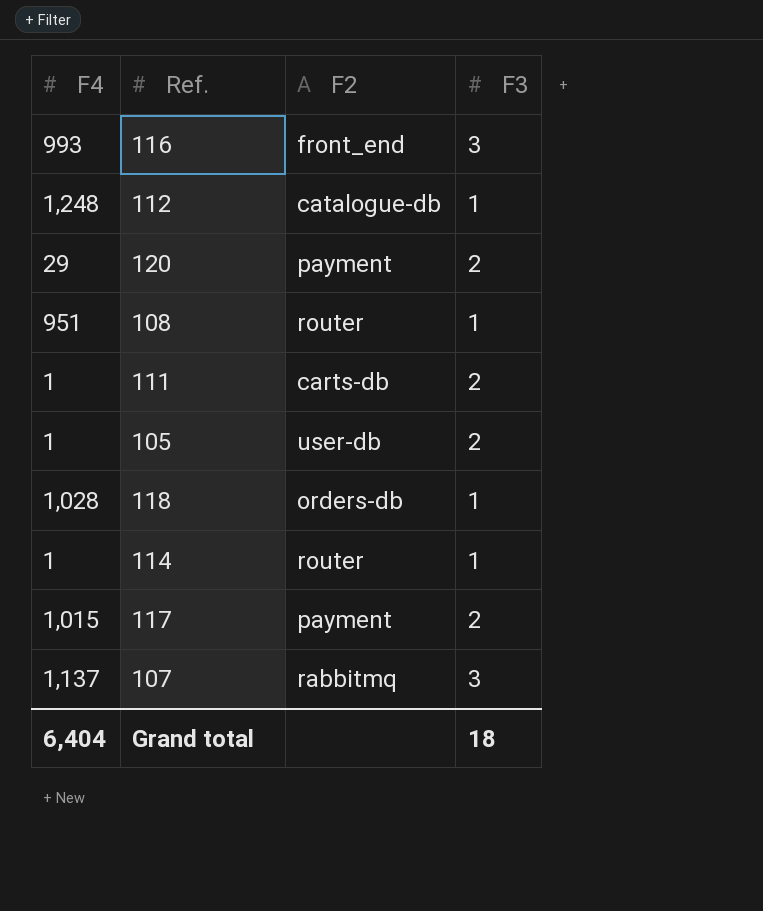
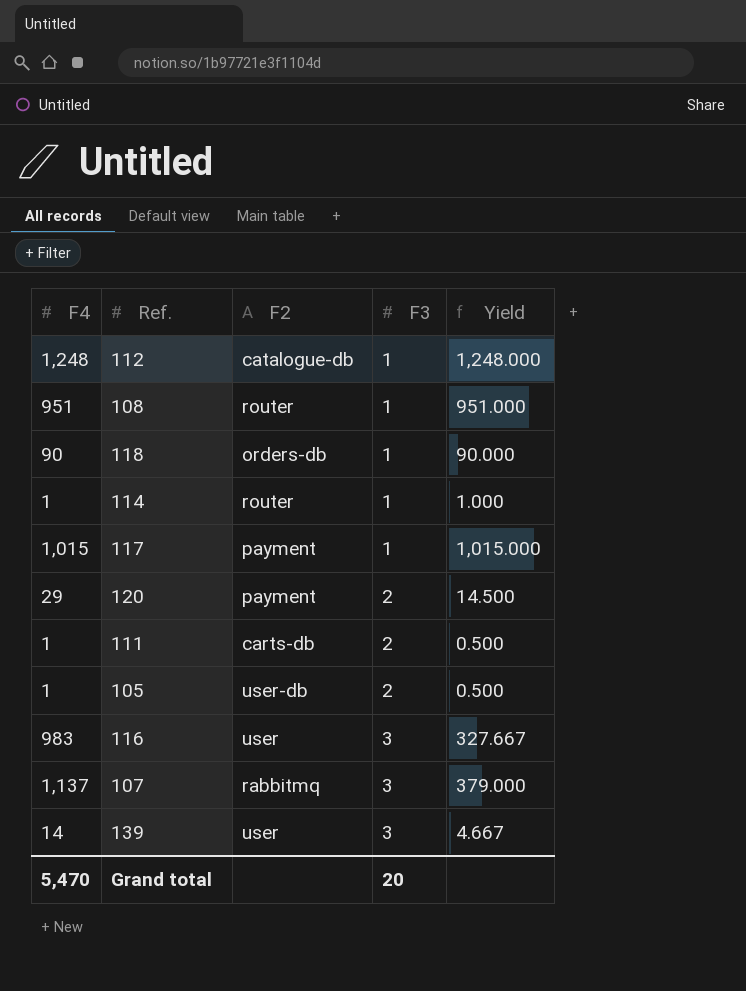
row order: none -> F3 ascending
column Yield | formula: none -> [F4] / [F3]
118 | F4: 1,028 -> 90
117 | F3: 2 -> 1
116 | F4: 993 -> 983
116 | F2: front_end -> user
row 139: none -> 14 | user | 3 | 4.667
Grand total | F4: 6,404 -> 5,470
Grand total | F3: 18 -> 20

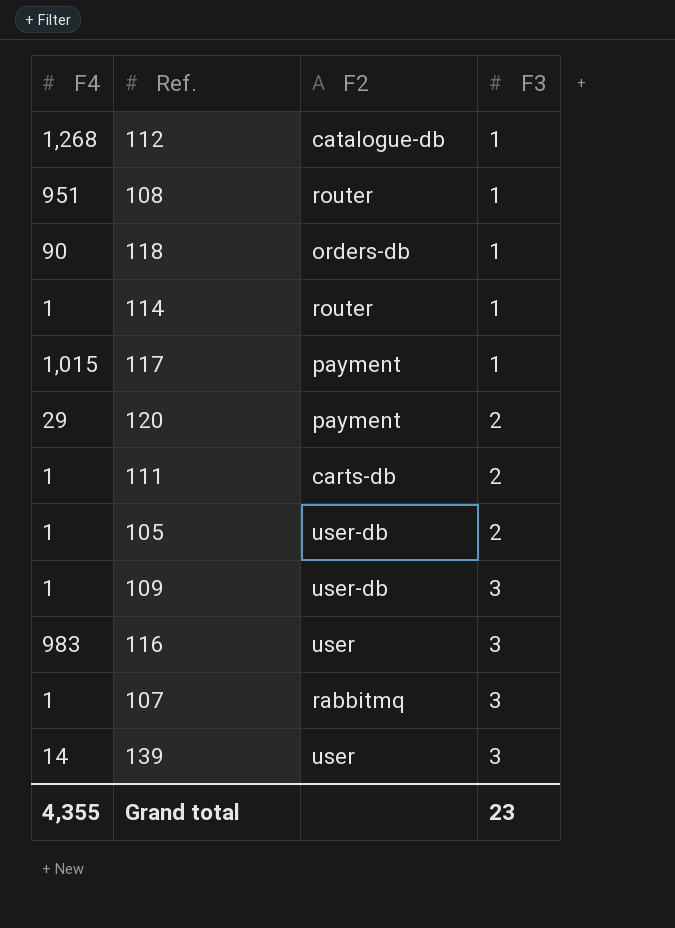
column Yield | formula: [F4] / [F3] -> none
112 | F4: 1,248 -> 1,268
row 109: none -> 1 | user-db | 3
107 | F4: 1,137 -> 1
Grand total | F4: 5,470 -> 4,355
Grand total | F3: 20 -> 23

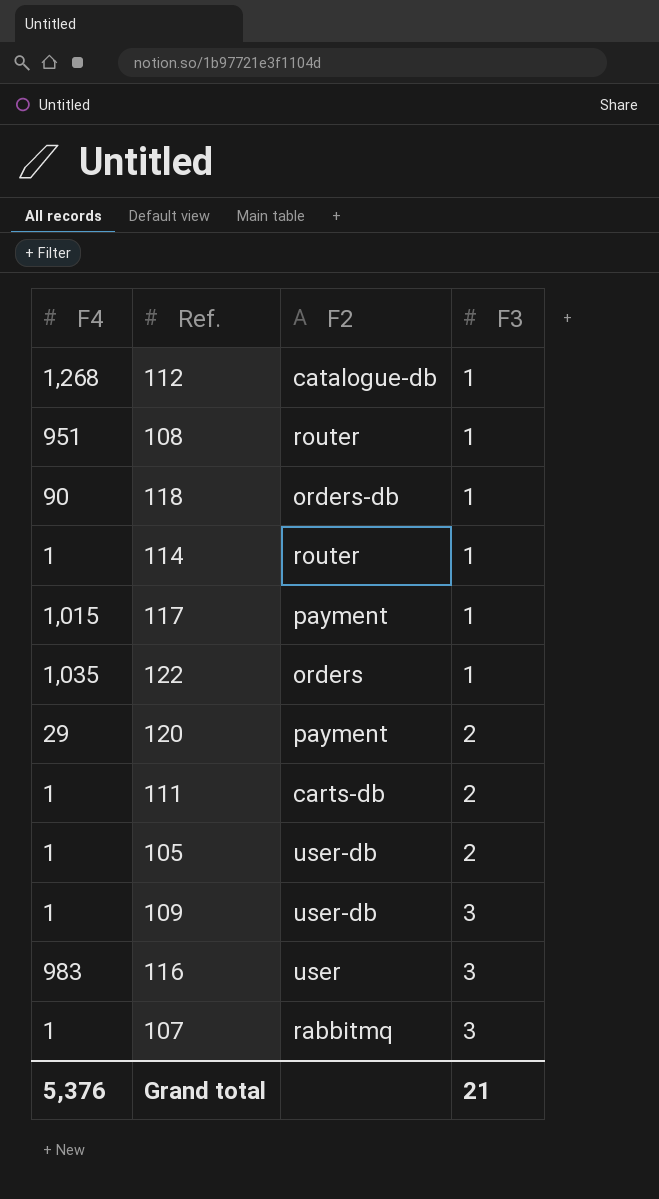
row 139: 14 | user | 3 -> none
row 122: none -> 1,035 | orders | 1
Grand total | F4: 4,355 -> 5,376
Grand total | F3: 23 -> 21

